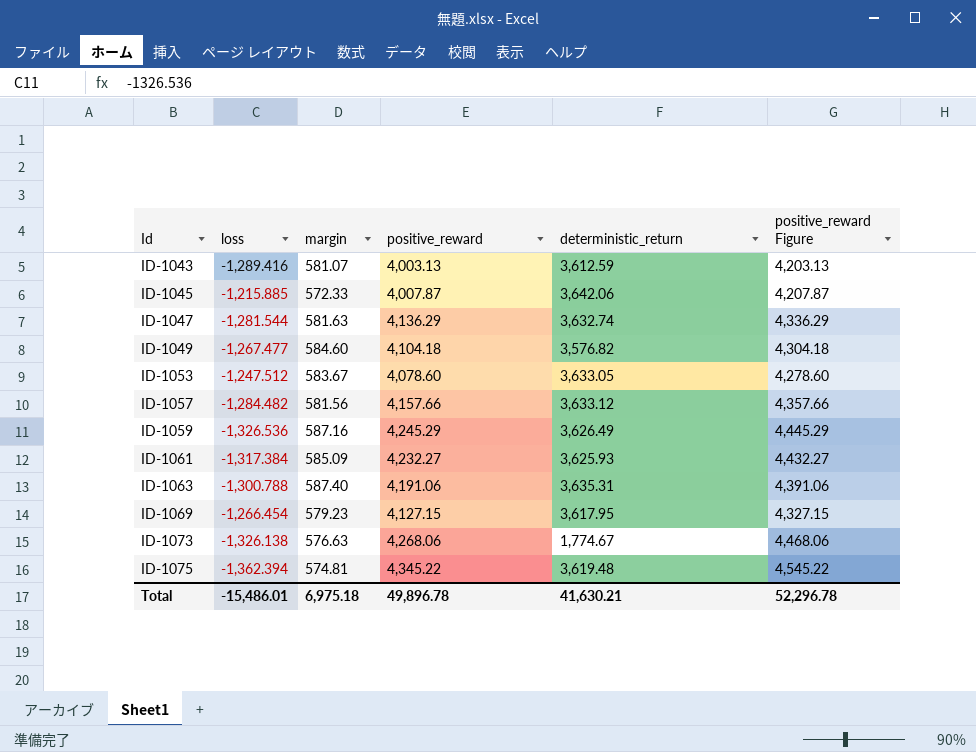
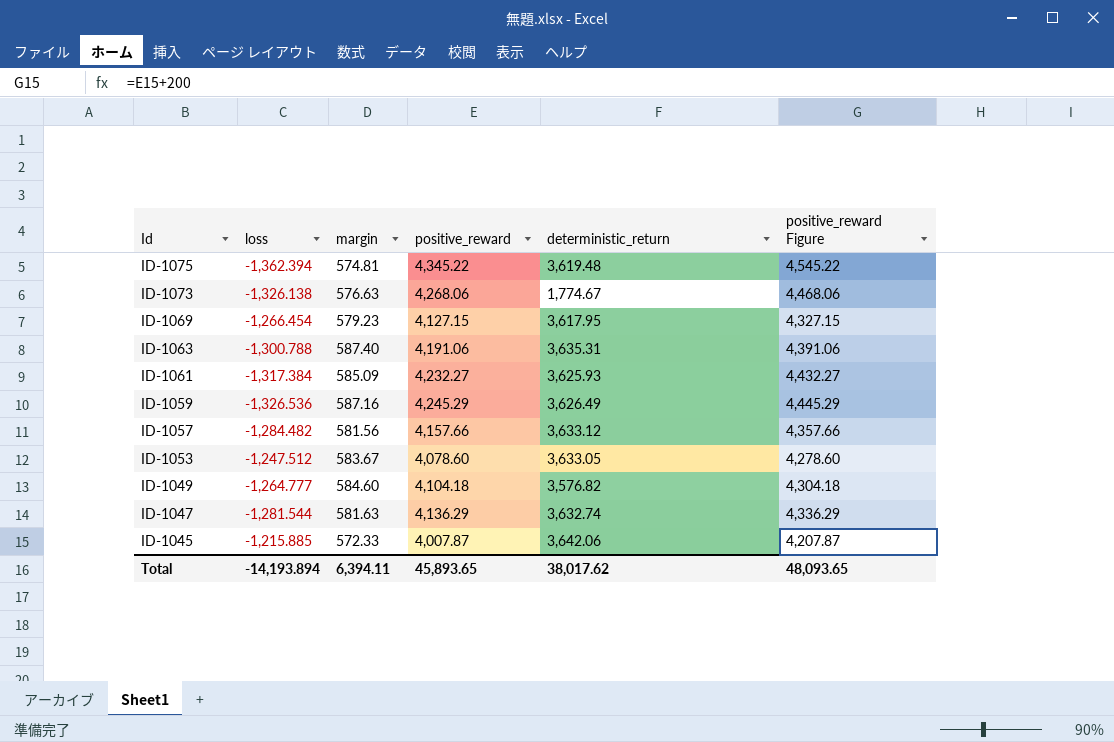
row order: Id ascending -> Id descending
row ID-1043: -1,289.416 | 581.07 | 4,003.13 | 3,612.59 | 4,203.13 -> none
ID-1049 | loss: -1,267.477 -> -1,264.777
Total | loss: -15,486.01 -> -14,193.894
Total | margin: 6,975.18 -> 6,394.11
Total | positive_reward: 49,896.78 -> 45,893.65
Total | deterministic_return: 41,630.21 -> 38,017.62
Total | positive_reward Figure: 52,296.78 -> 48,093.65

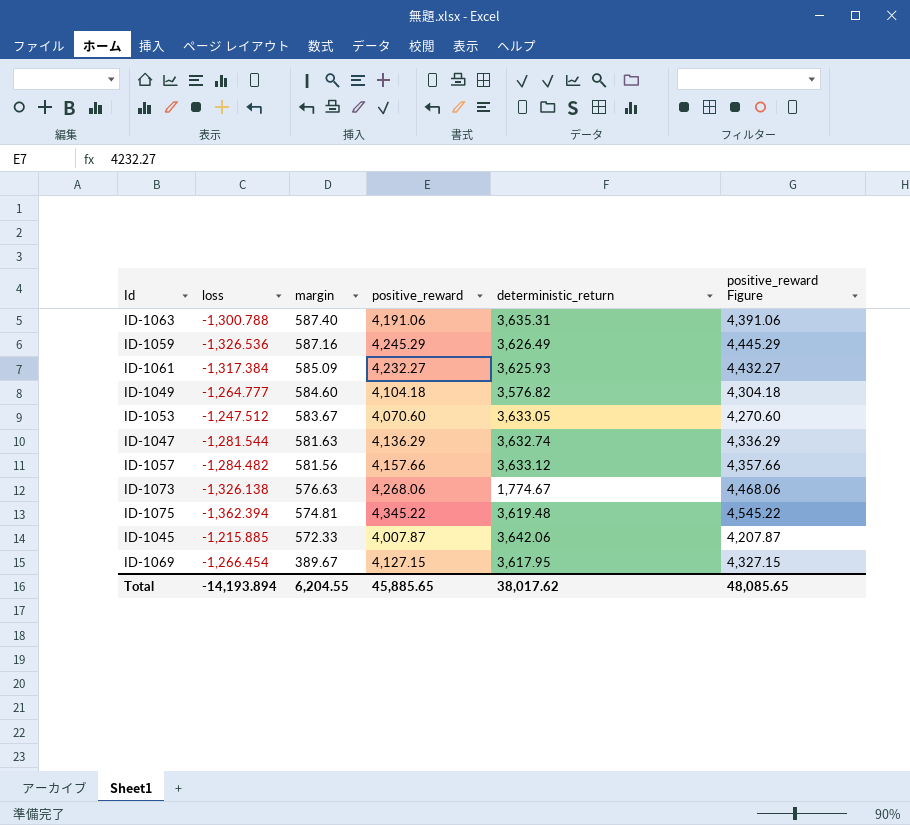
row order: Id descending -> margin descending
ID-1053 | positive_reward: 4,078.60 -> 4,070.60
ID-1053 | positive_reward Figure: 4,278.60 -> 4,270.60
ID-1069 | margin: 579.23 -> 389.67
Total | margin: 6,394.11 -> 6,204.55
Total | positive_reward: 45,893.65 -> 45,885.65
Total | positive_reward Figure: 48,093.65 -> 48,085.65

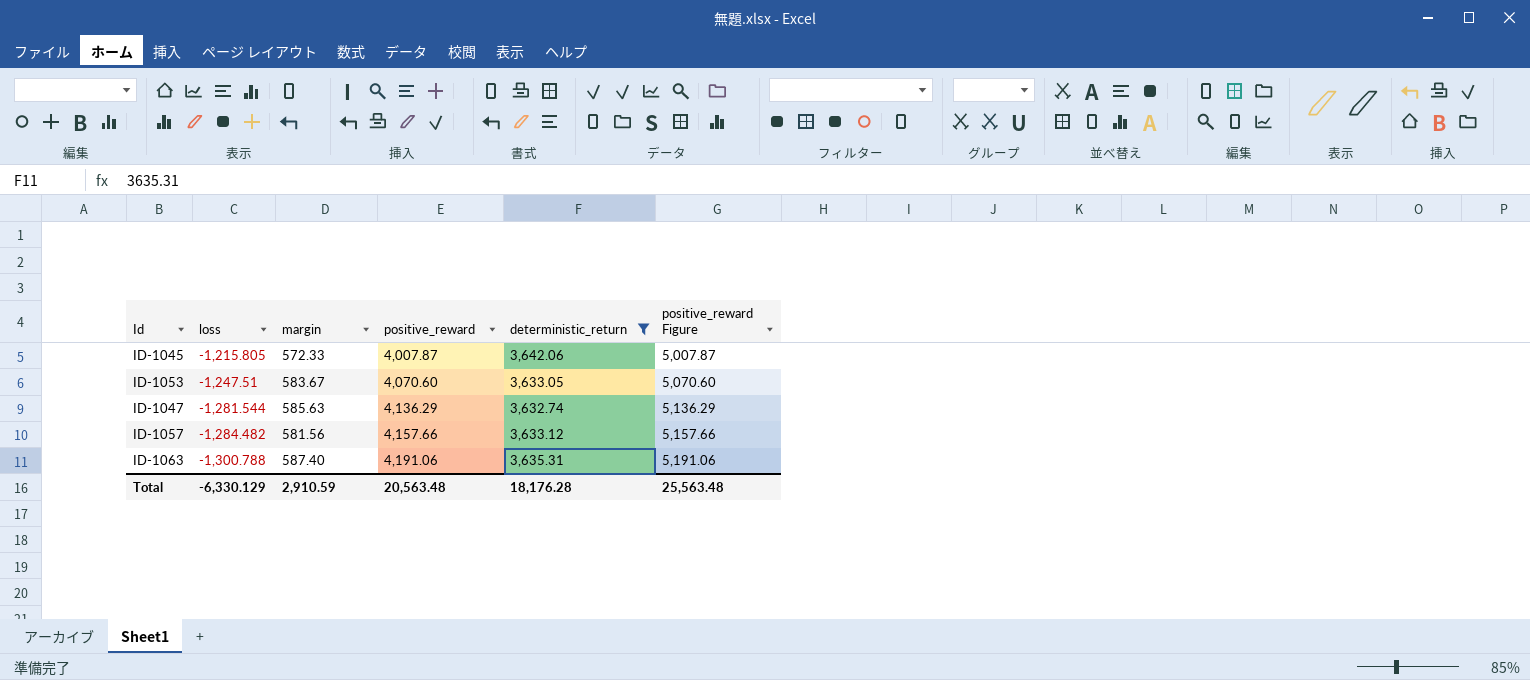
filter: none -> deterministic_return >= 3,632.74
row order: margin descending -> loss descending
column positive_reward Figure | formula: [positive_reward] + 200 -> [positive_reward] + 1000
ID-1045 | loss: -1,215.885 -> -1,215.805
ID-1053 | loss: -1,247.512 -> -1,247.51
ID-1047 | margin: 581.63 -> 585.63
Total | loss: -14,193.894 -> -6,330.129
Total | margin: 6,204.55 -> 2,910.59
Total | positive_reward: 45,885.65 -> 20,563.48
Total | deterministic_return: 38,017.62 -> 18,176.28
Total | positive_reward Figure: 48,085.65 -> 25,563.48

